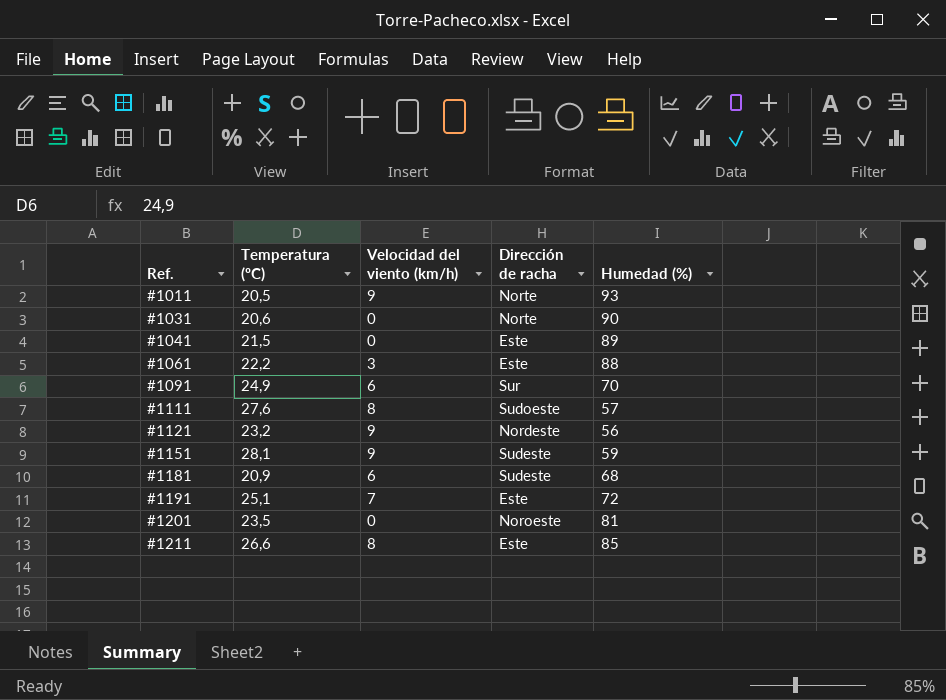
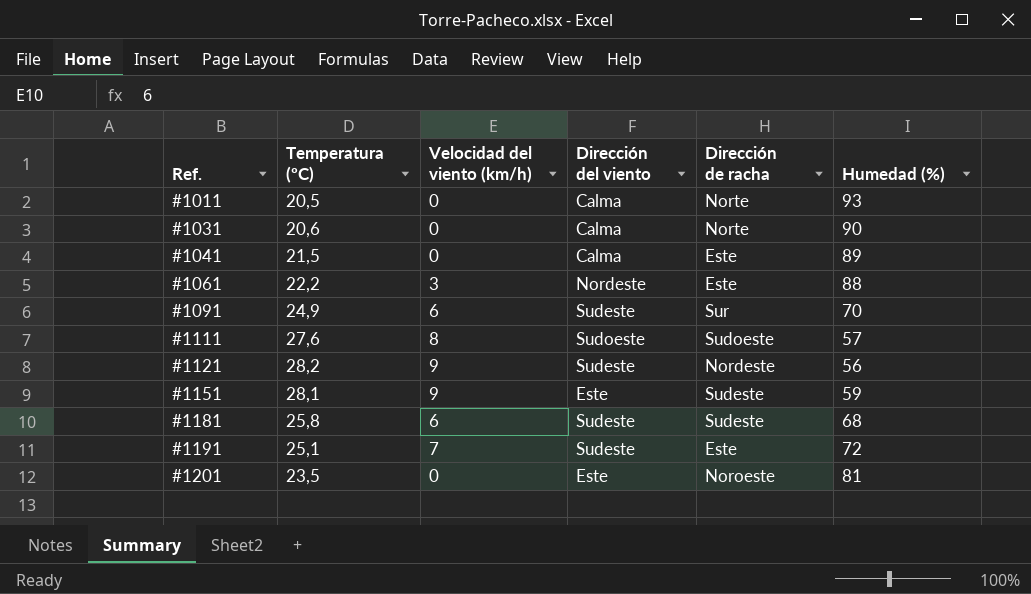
column Dirección del viento | position: none -> 4
row #1211: 26,6 | 8 | Este | 85 -> none
#1011 | Velocidad del viento (km/h): 9 -> 0
#1121 | Temperatura (ºC): 23,2 -> 28,2
#1181 | Temperatura (ºC): 20,9 -> 25,8

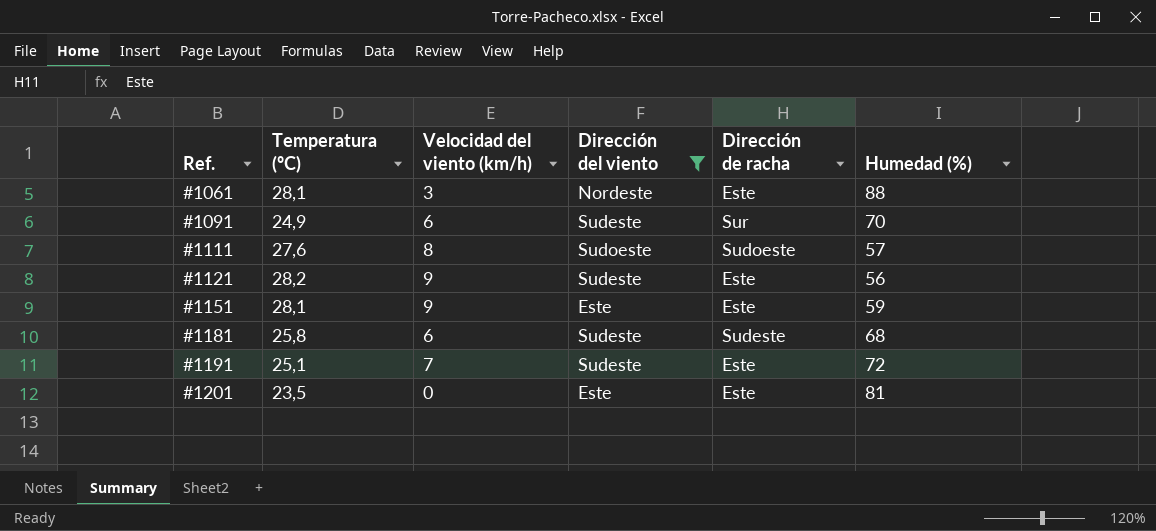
filter: none -> Dirección del viento != Calma
#1061 | Temperatura (ºC): 22,2 -> 28,1
#1121 | Dirección de racha: Nordeste -> Este
#1151 | Dirección de racha: Sudeste -> Este
#1201 | Dirección de racha: Noroeste -> Este

